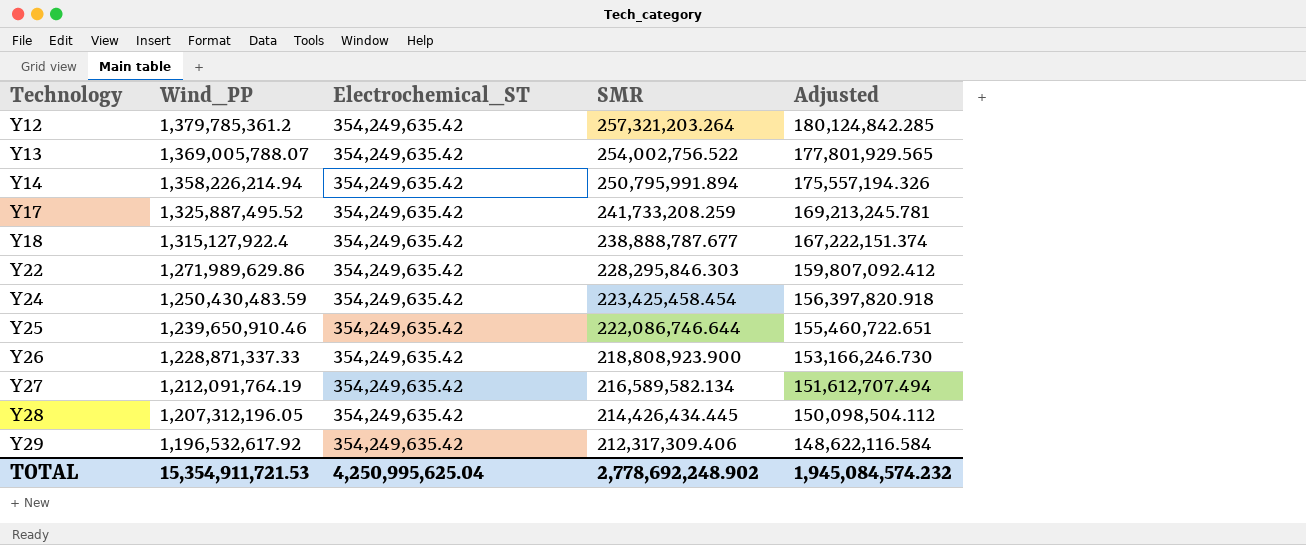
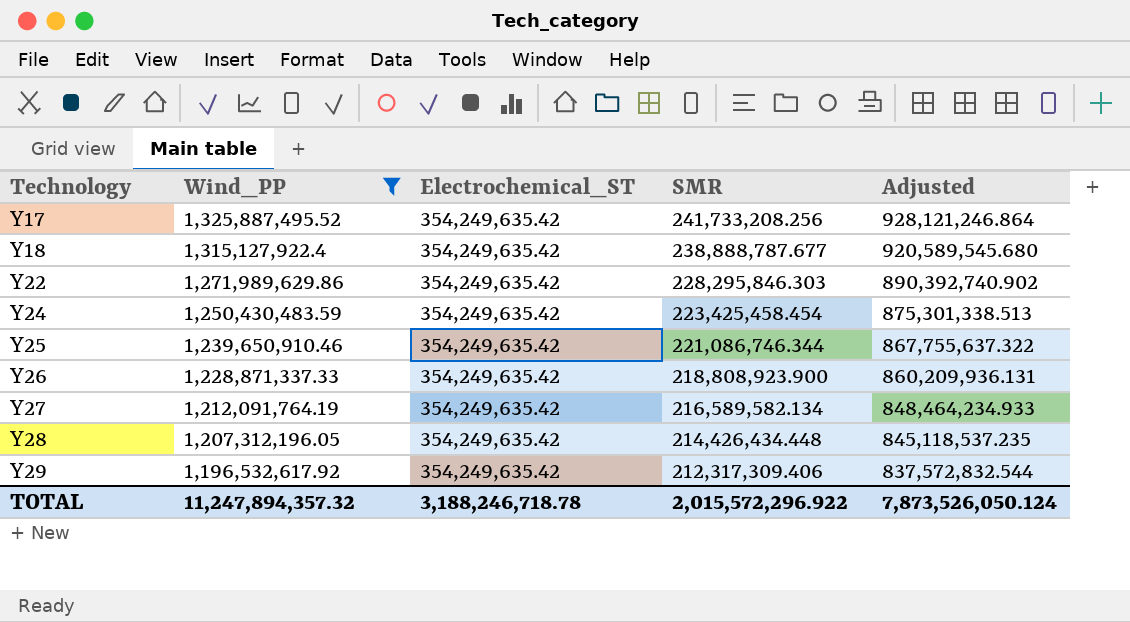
filter: none -> Wind_PP <= 1,325,887,495.52
column Adjusted | formula: [SMR] * 0.7 -> [Wind_PP] * 0.7
Y17 | SMR: 241,733,208.259 -> 241,733,208.256
Y25 | SMR: 222,086,746.644 -> 221,086,746.344
Y28 | SMR: 214,426,434.445 -> 214,426,434.448
TOTAL | Wind_PP: 15,354,911,721.53 -> 11,247,894,357.32
TOTAL | Electrochemical_ST: 4,250,995,625.04 -> 3,188,246,718.78
TOTAL | SMR: 2,778,692,248.902 -> 2,015,572,296.922
TOTAL | Adjusted: 1,945,084,574.232 -> 7,873,526,050.124

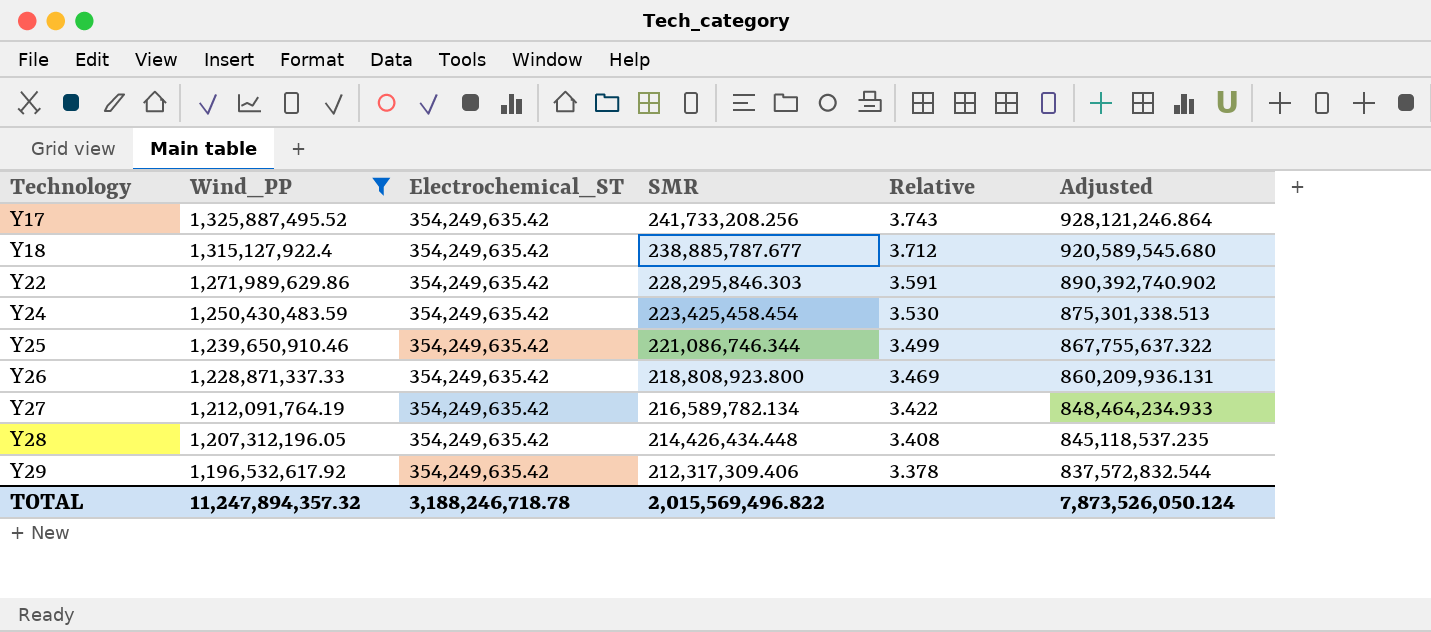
column Relative | formula: none -> [Wind_PP] / [Electrochemical_ST]
Y18 | SMR: 238,888,787.677 -> 238,885,787.677
Y26 | SMR: 218,808,923.900 -> 218,808,923.800
Y27 | SMR: 216,589,582.134 -> 216,589,782.134
TOTAL | SMR: 2,015,572,296.922 -> 2,015,569,496.822

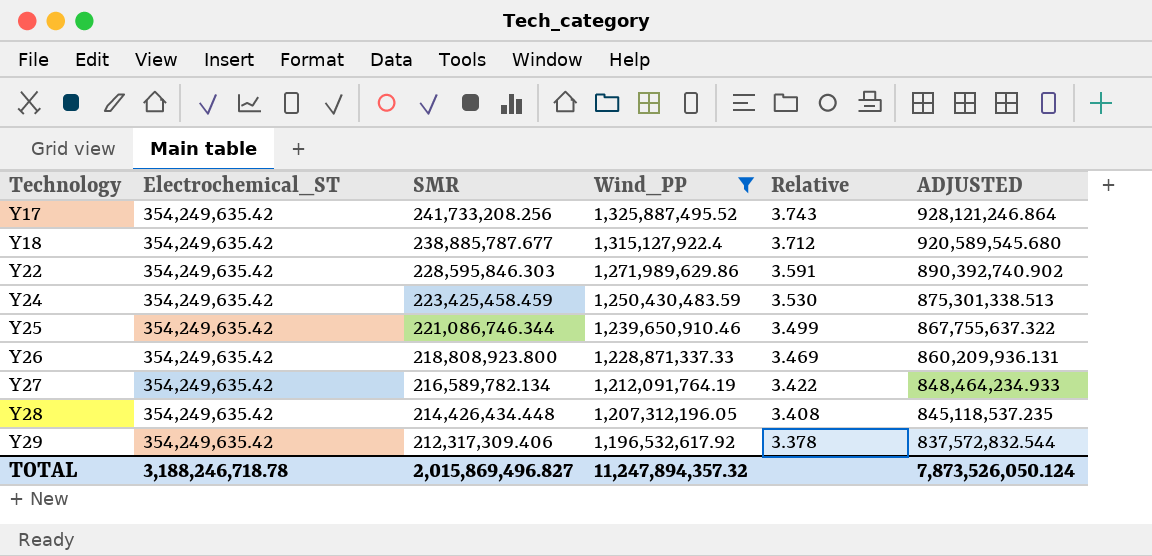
column Wind_PP | position: 2 -> 4
column name: Adjusted -> ADJUSTED
Y22 | SMR: 228,295,846.303 -> 228,595,846.303
Y24 | SMR: 223,425,458.454 -> 223,425,458.459
TOTAL | SMR: 2,015,569,496.822 -> 2,015,869,496.827

